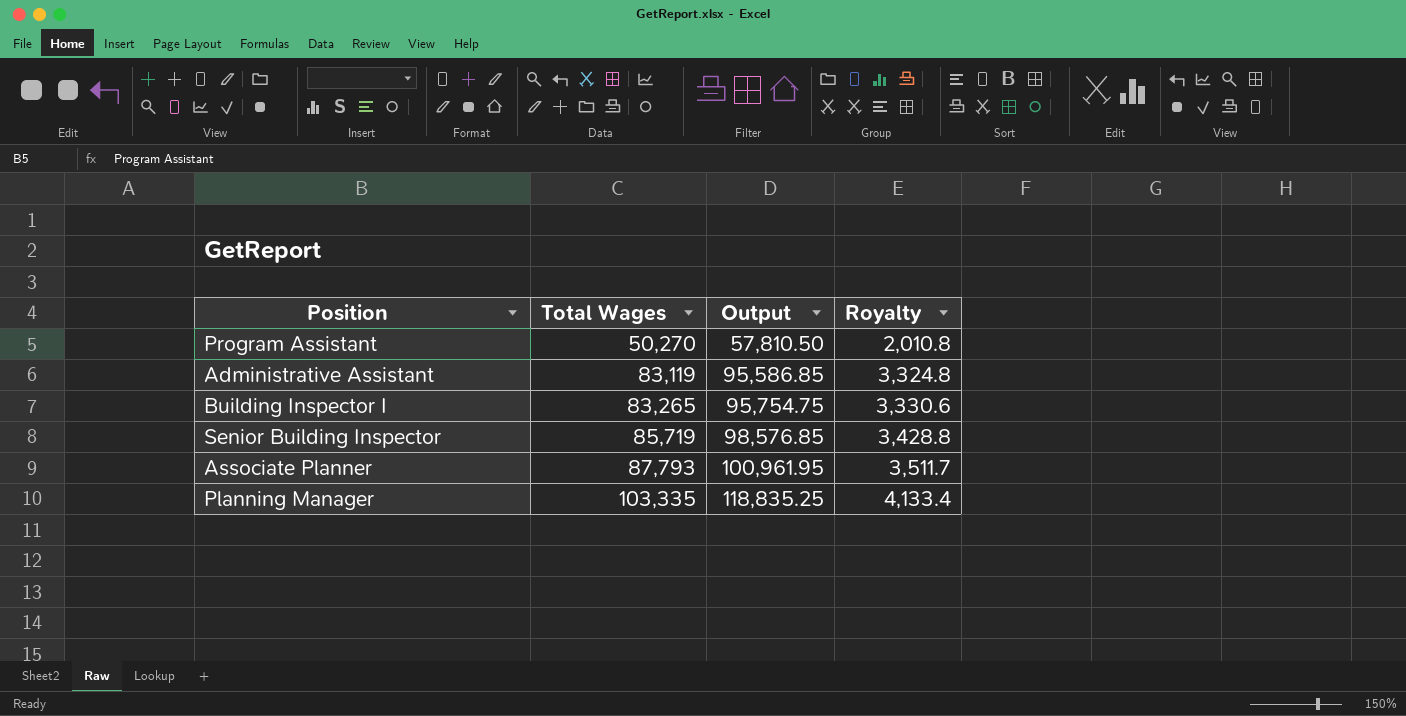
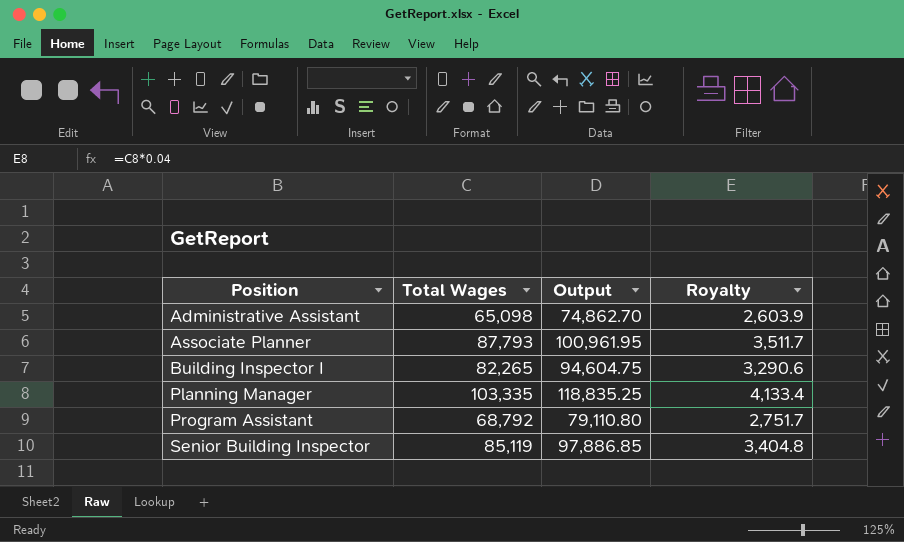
row order: Total Wages ascending -> Position ascending
Administrative Assistant | Total Wages: 83,119 -> 65,098
Administrative Assistant | Output: 95,586.85 -> 74,862.70
Administrative Assistant | Royalty: 3,324.8 -> 2,603.9
Building Inspector I | Total Wages: 83,265 -> 82,265
Building Inspector I | Output: 95,754.75 -> 94,604.75
Building Inspector I | Royalty: 3,330.6 -> 3,290.6
Program Assistant | Total Wages: 50,270 -> 68,792
Program Assistant | Output: 57,810.50 -> 79,110.80
Program Assistant | Royalty: 2,010.8 -> 2,751.7
Senior Building Inspector | Total Wages: 85,719 -> 85,119
Senior Building Inspector | Output: 98,576.85 -> 97,886.85
Senior Building Inspector | Royalty: 3,428.8 -> 3,404.8

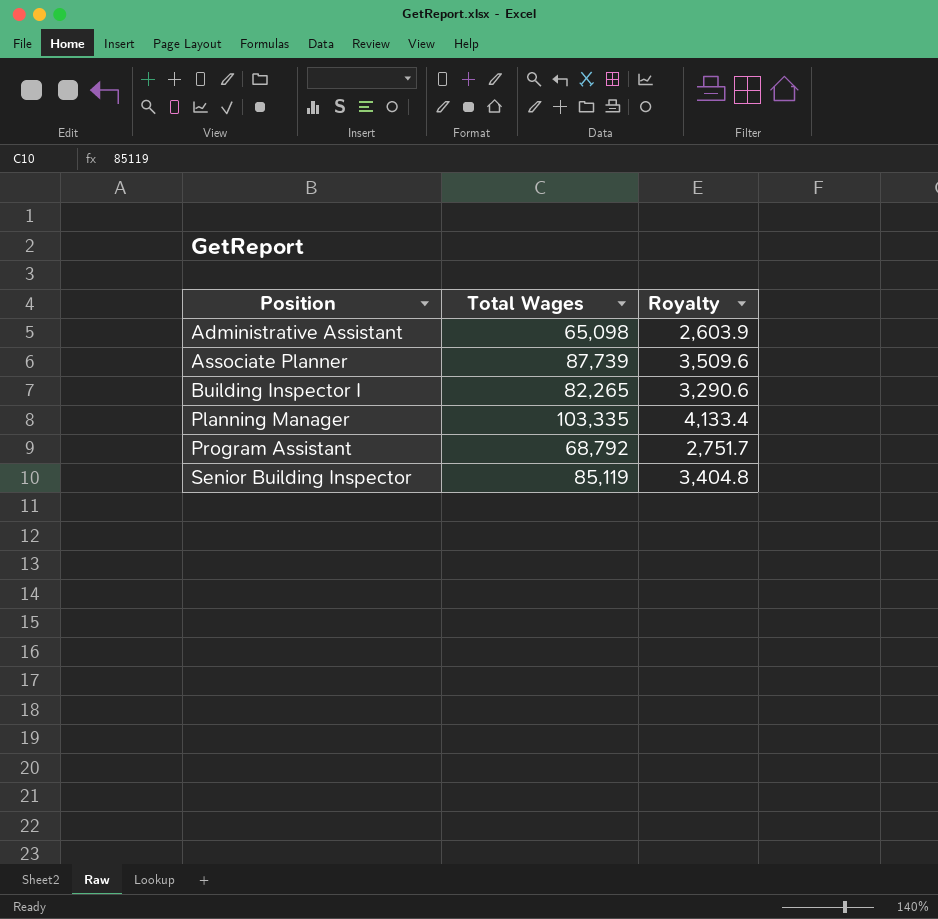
column Output | formula: [Total Wages] * 1.15 -> none
Associate Planner | Total Wages: 87,793 -> 87,739
Associate Planner | Royalty: 3,511.7 -> 3,509.6

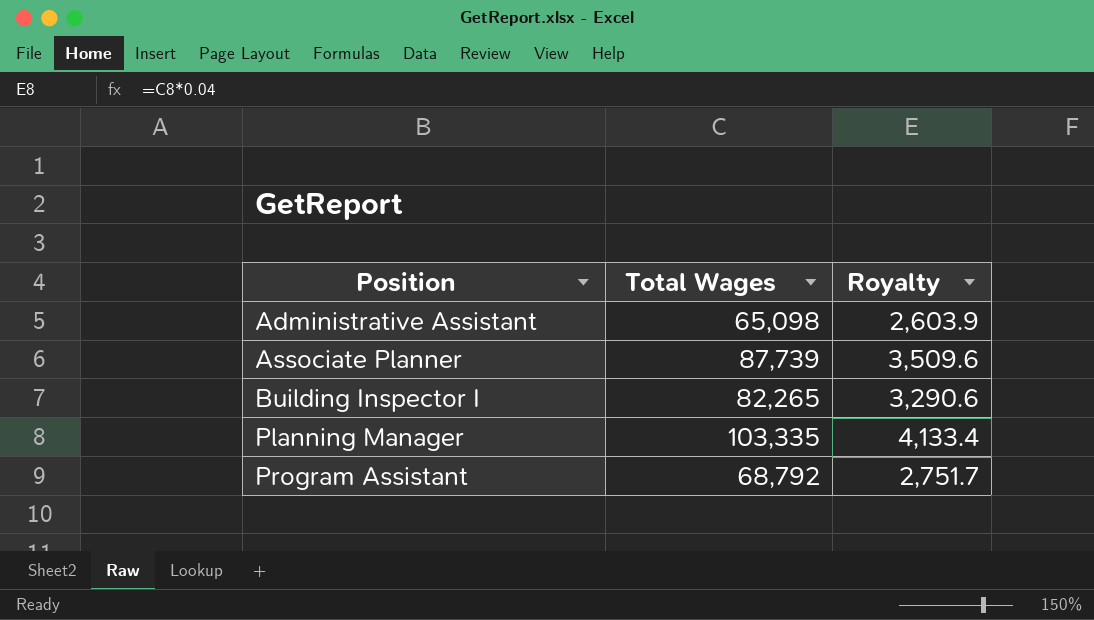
row Senior Building Inspector: 85,119 | 3,404.8 -> none

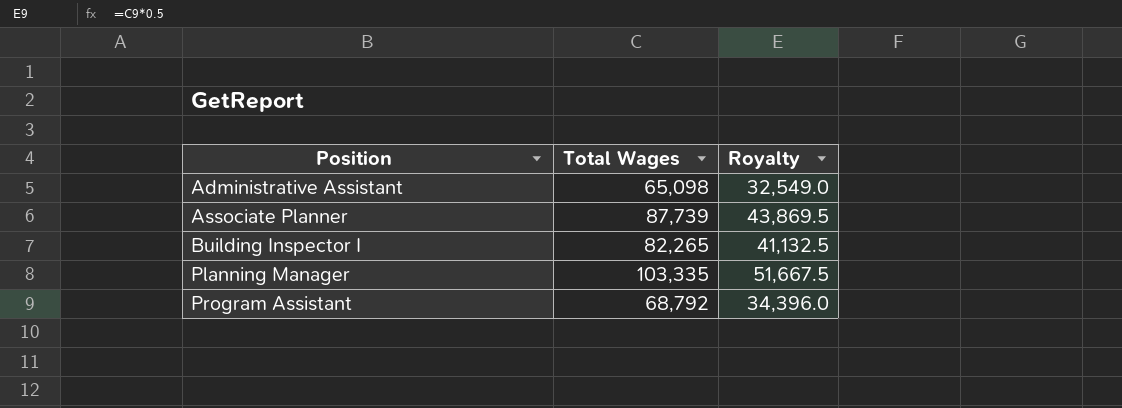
column Royalty | formula: [Total Wages] * 0.04 -> [Total Wages] * 0.5

